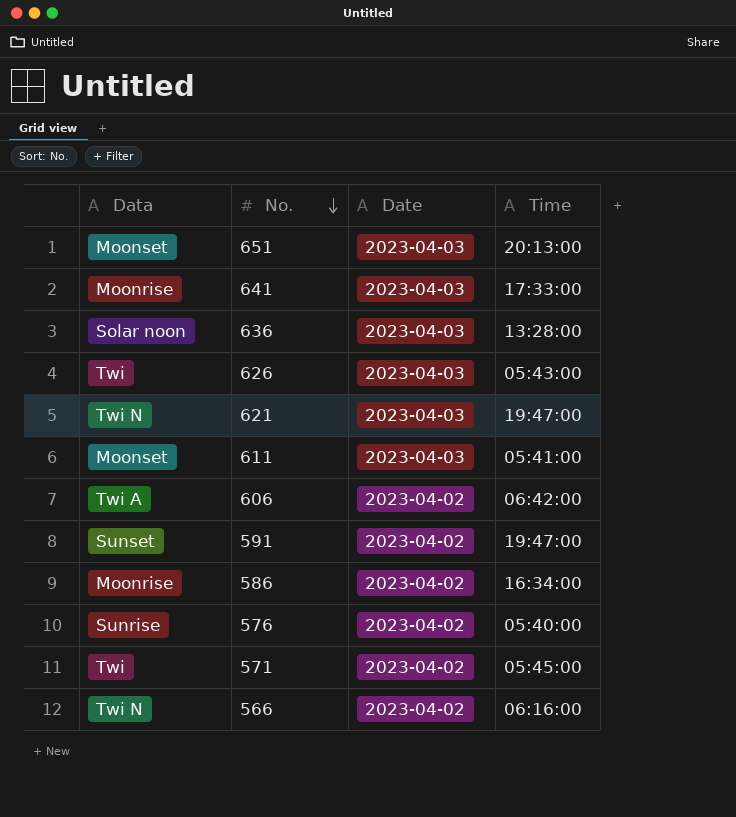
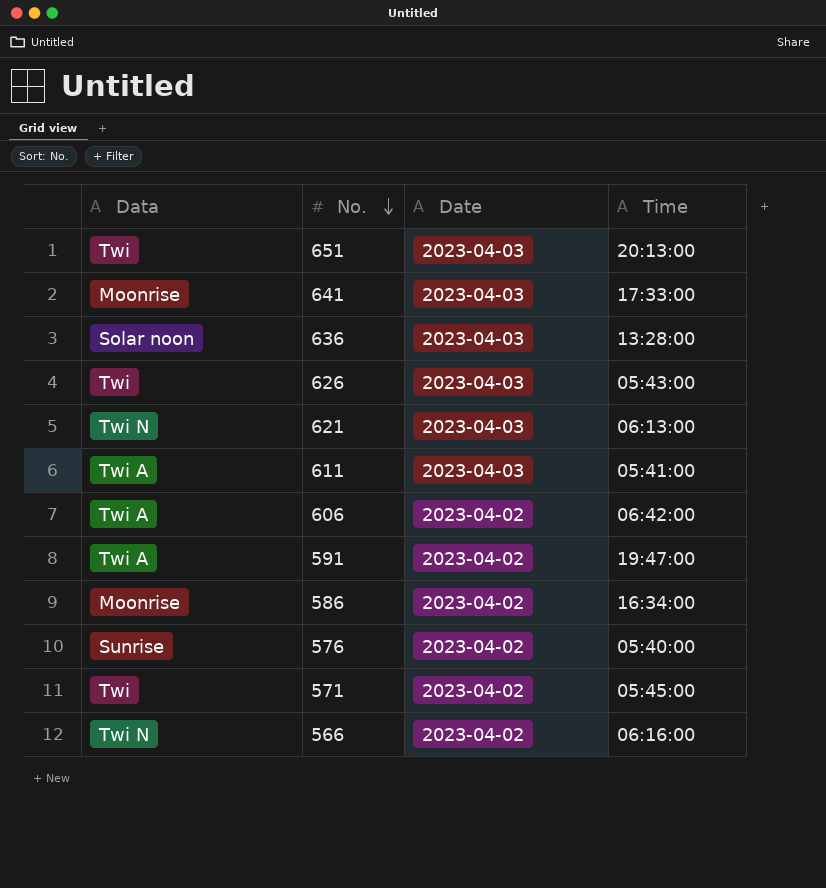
651 | Data: Moonset -> Twi
621 | Time: 19:47:00 -> 06:13:00
611 | Data: Moonset -> Twi A
591 | Data: Sunset -> Twi A

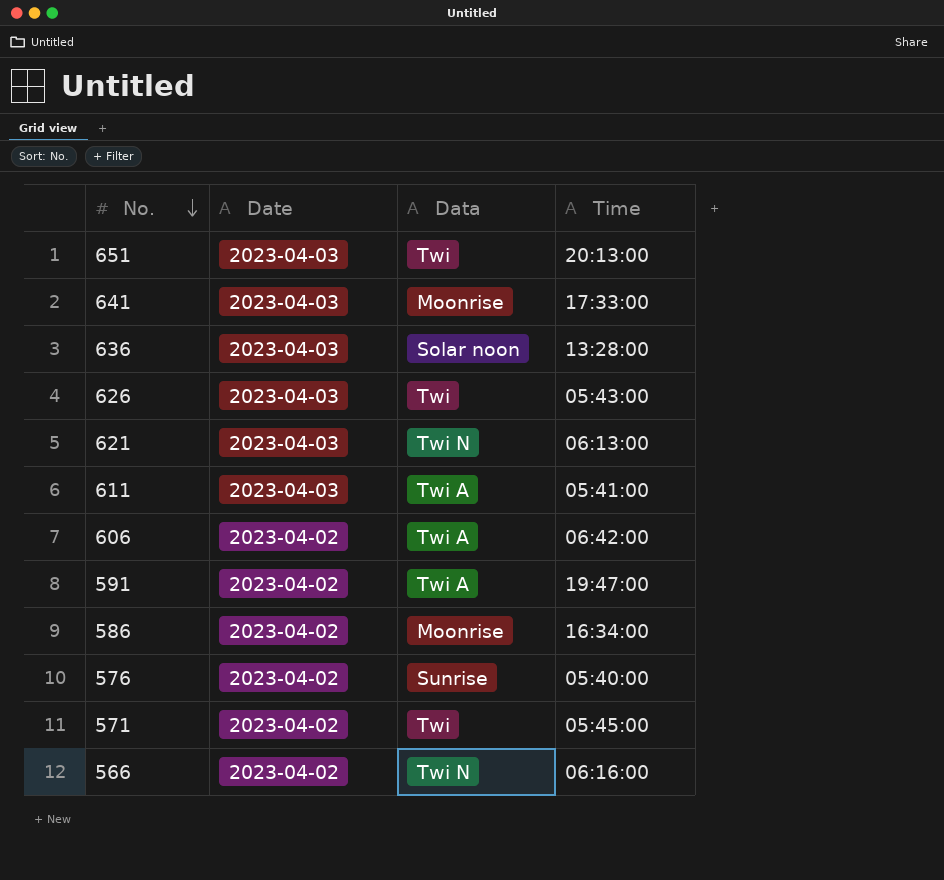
column Data | position: 1 -> 3

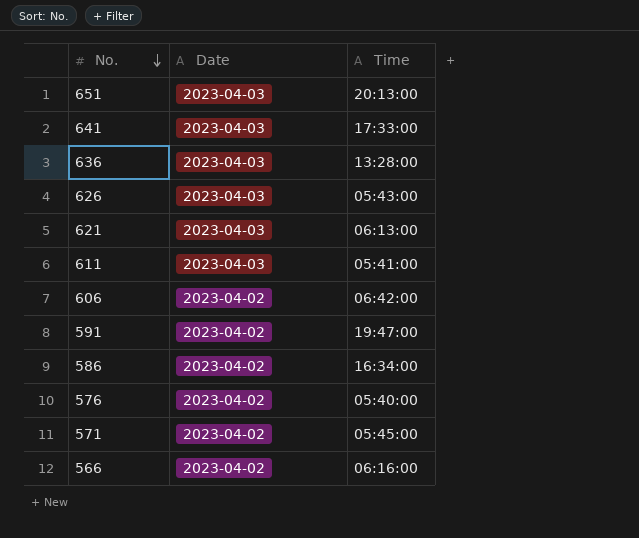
column Data | position: 3 -> none

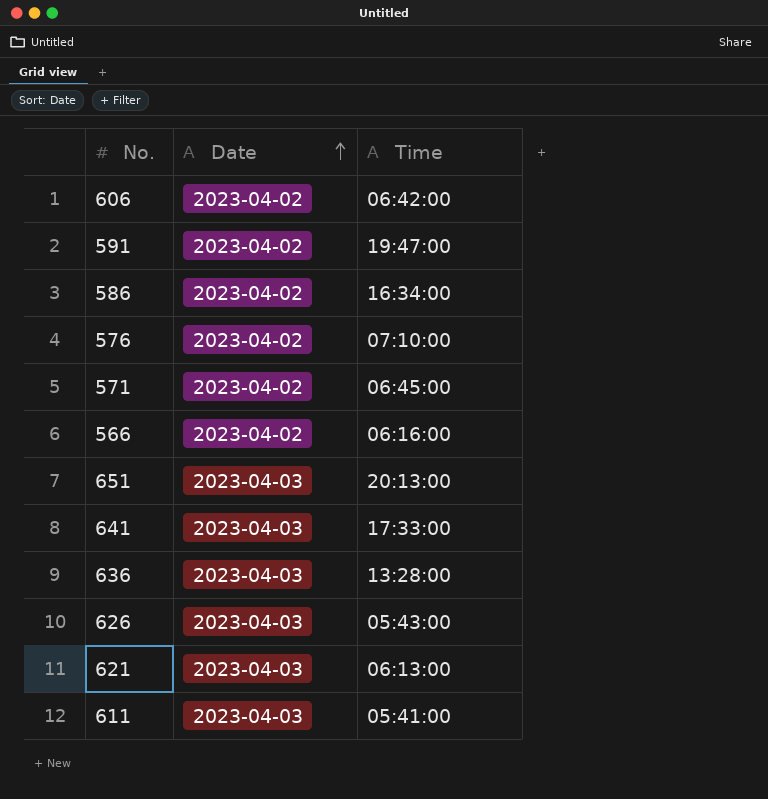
row order: No. descending -> Date ascending
576 | Time: 05:40:00 -> 07:10:00
571 | Time: 05:45:00 -> 06:45:00

